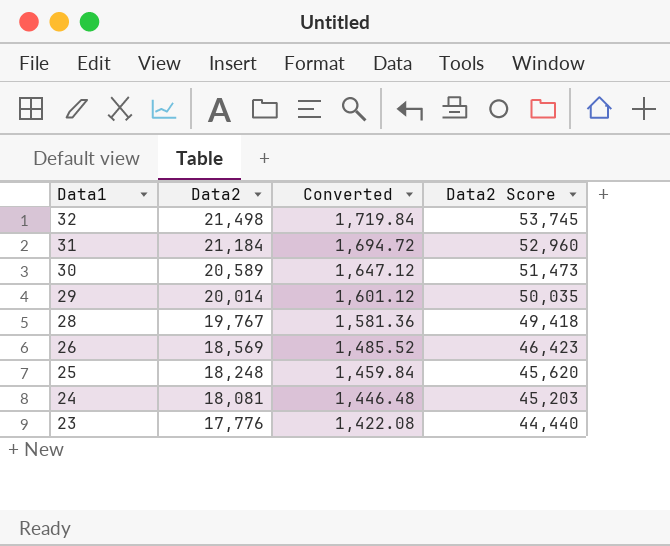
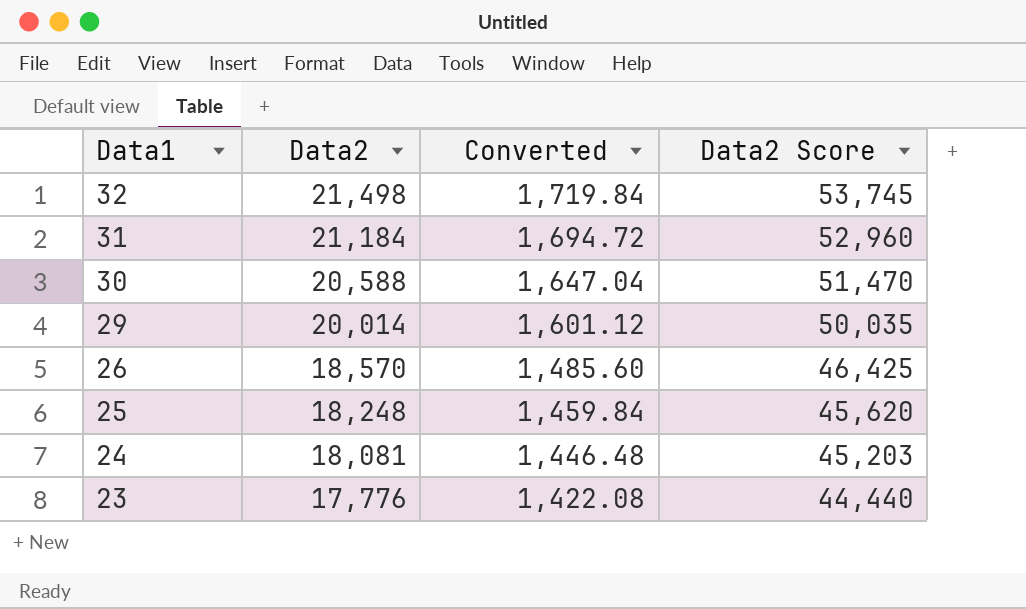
row 28: 19,767 | 1,581.36 | 49,418 -> none
30 | Data2: 20,589 -> 20,588
30 | Converted: 1,647.12 -> 1,647.04
30 | Data2 Score: 51,473 -> 51,470
26 | Data2: 18,569 -> 18,570
26 | Converted: 1,485.52 -> 1,485.60
26 | Data2 Score: 46,423 -> 46,425

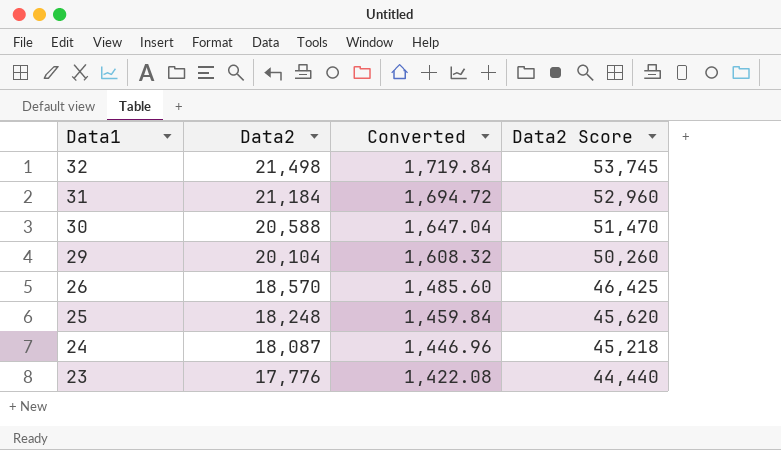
29 | Data2: 20,014 -> 20,104
29 | Converted: 1,601.12 -> 1,608.32
29 | Data2 Score: 50,035 -> 50,260
24 | Data2: 18,081 -> 18,087
24 | Converted: 1,446.48 -> 1,446.96
24 | Data2 Score: 45,203 -> 45,218

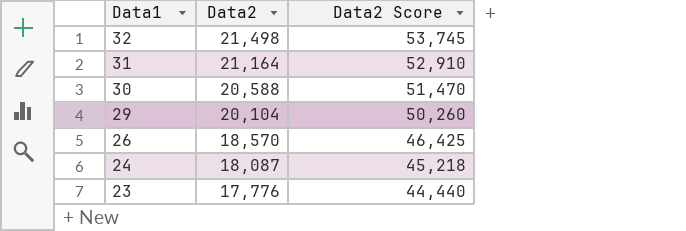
column Converted | formula: [Data2] * 0.08 -> none
row 25: 18,248 | 1,459.84 | 45,620 -> none
31 | Data2: 21,184 -> 21,164
31 | Data2 Score: 52,960 -> 52,910

